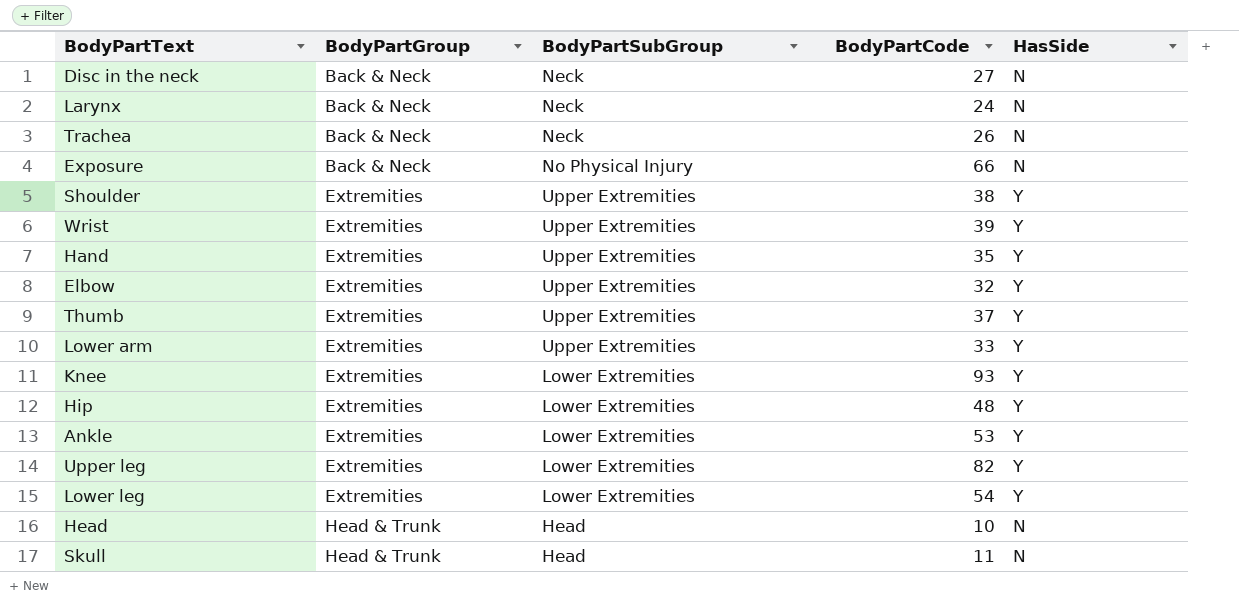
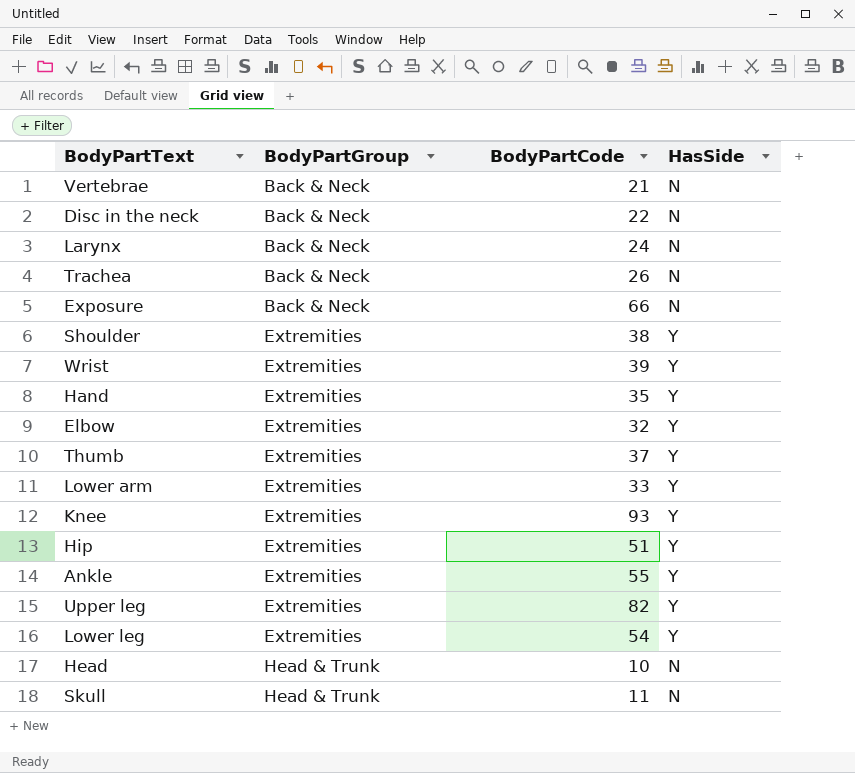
column BodyPartSubGroup | position: 3 -> none
row Vertebrae: none -> Back & Neck | 21 | N
Disc in the neck | BodyPartCode: 27 -> 22
Hip | BodyPartCode: 48 -> 51
Ankle | BodyPartCode: 53 -> 55

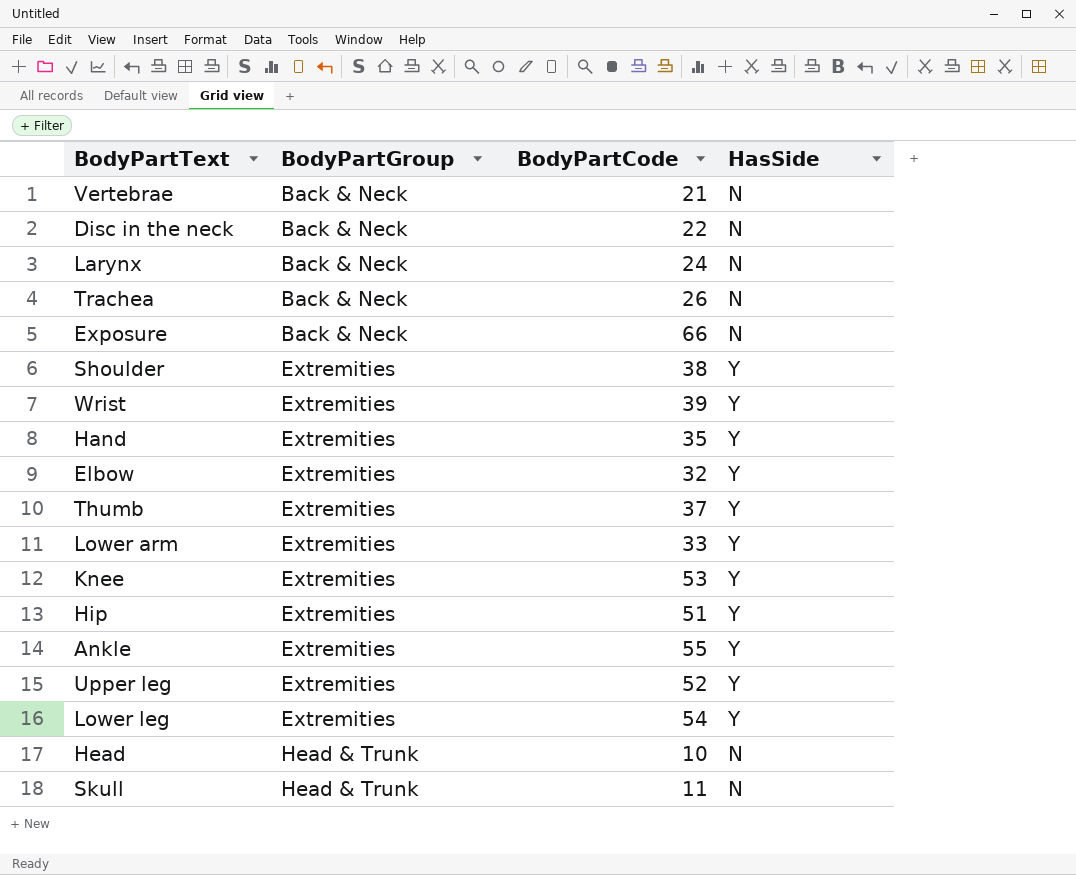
Knee | BodyPartCode: 93 -> 53
Upper leg | BodyPartCode: 82 -> 52

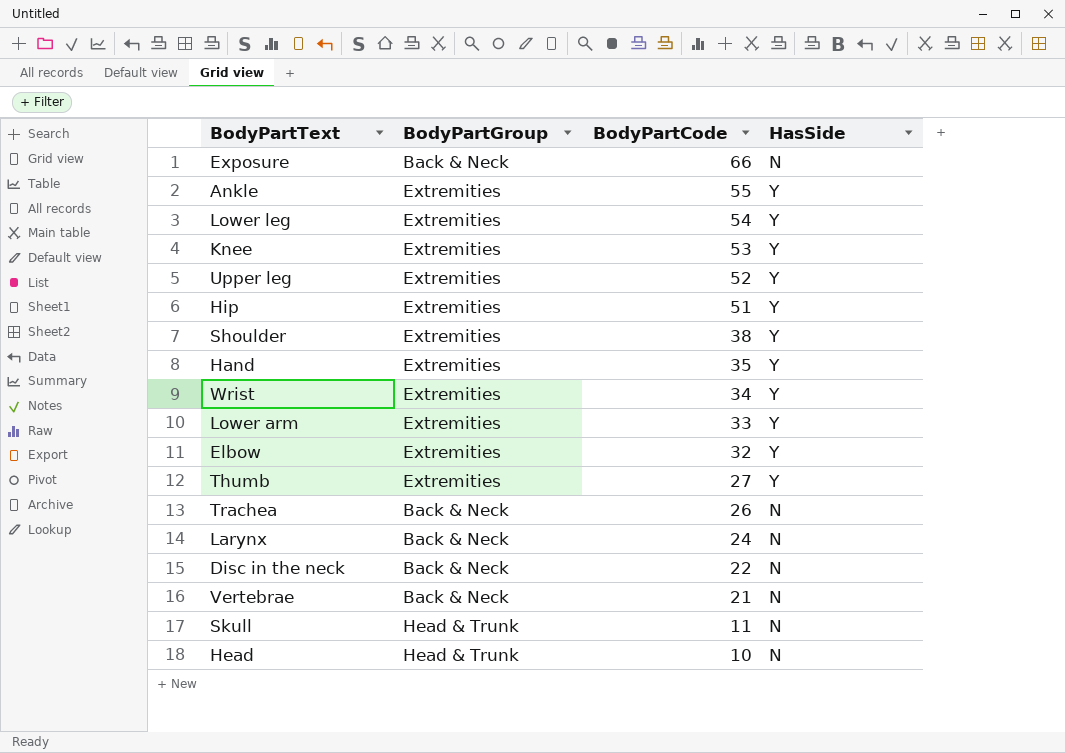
row order: BodyPartGroup ascending -> BodyPartCode descending
Wrist | BodyPartCode: 39 -> 34
Thumb | BodyPartCode: 37 -> 27

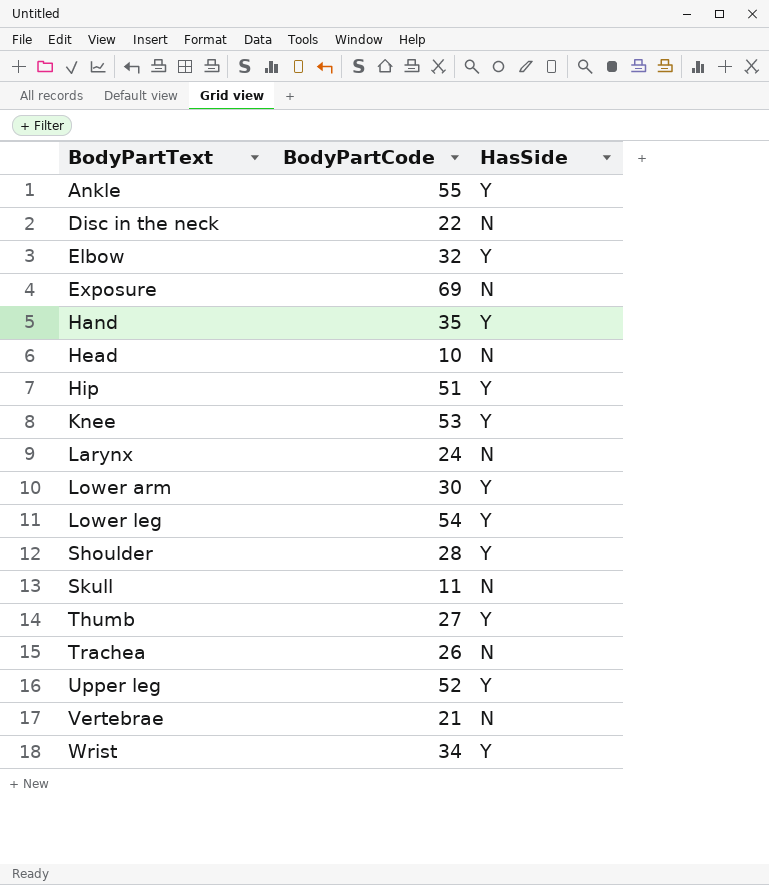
row order: BodyPartCode descending -> BodyPartText ascending
column BodyPartGroup | position: 2 -> none
Exposure | BodyPartCode: 66 -> 69
Lower arm | BodyPartCode: 33 -> 30
Shoulder | BodyPartCode: 38 -> 28

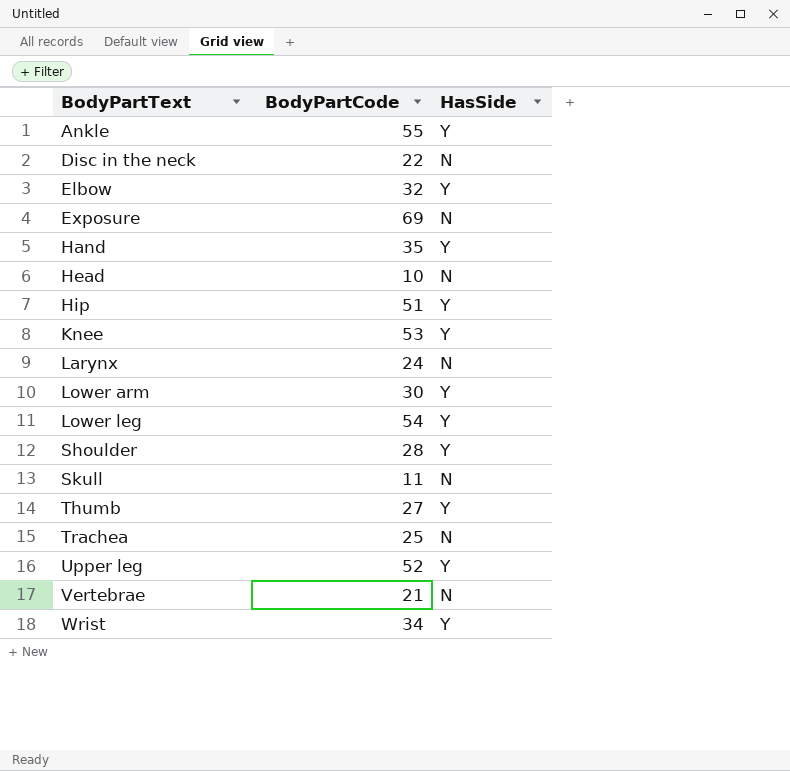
Trachea | BodyPartCode: 26 -> 25

